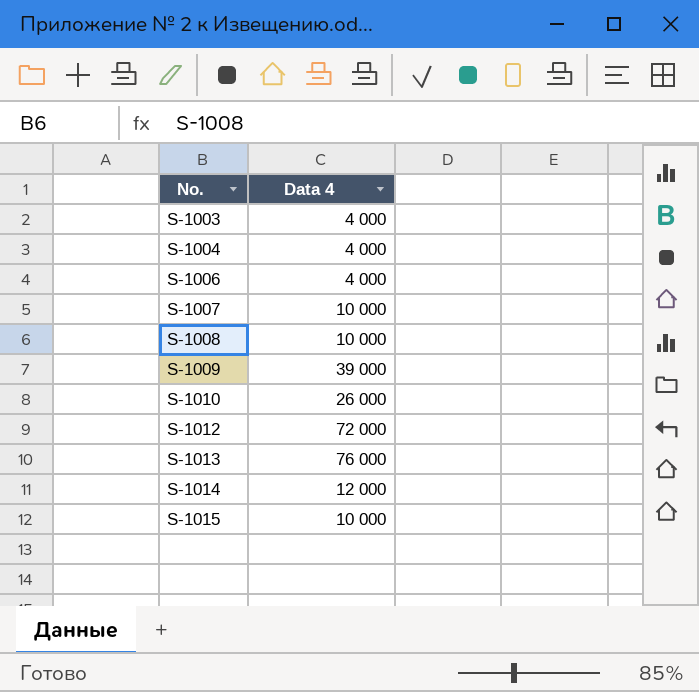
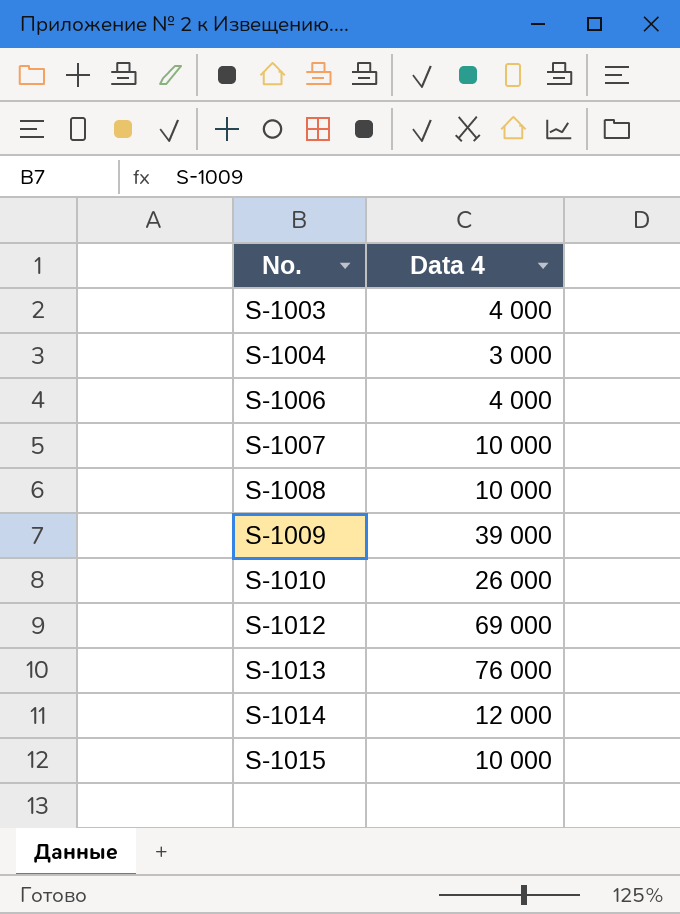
S-1004 | Data 4: 4 000 -> 3 000
S-1012 | Data 4: 72 000 -> 69 000

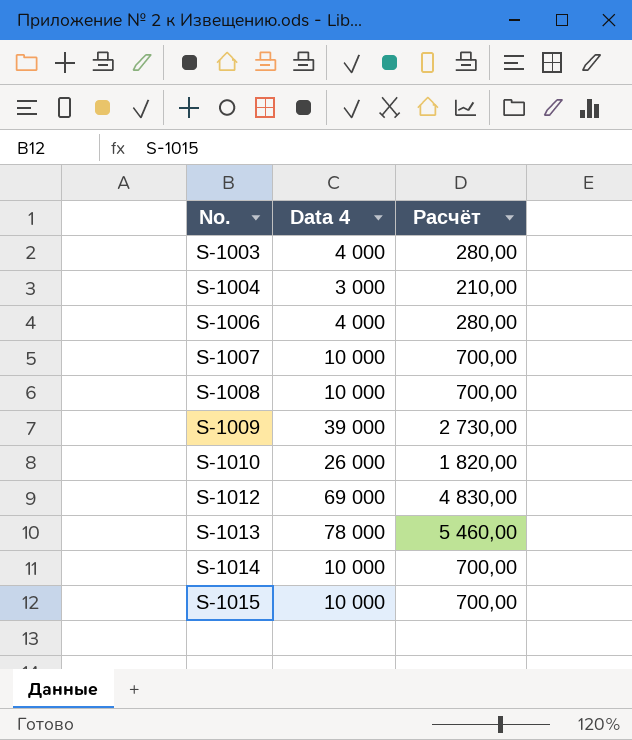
column Расчёт | formula: none -> [Data 4] * 0,07
S-1013 | Data 4: 76 000 -> 78 000
S-1014 | Data 4: 12 000 -> 10 000

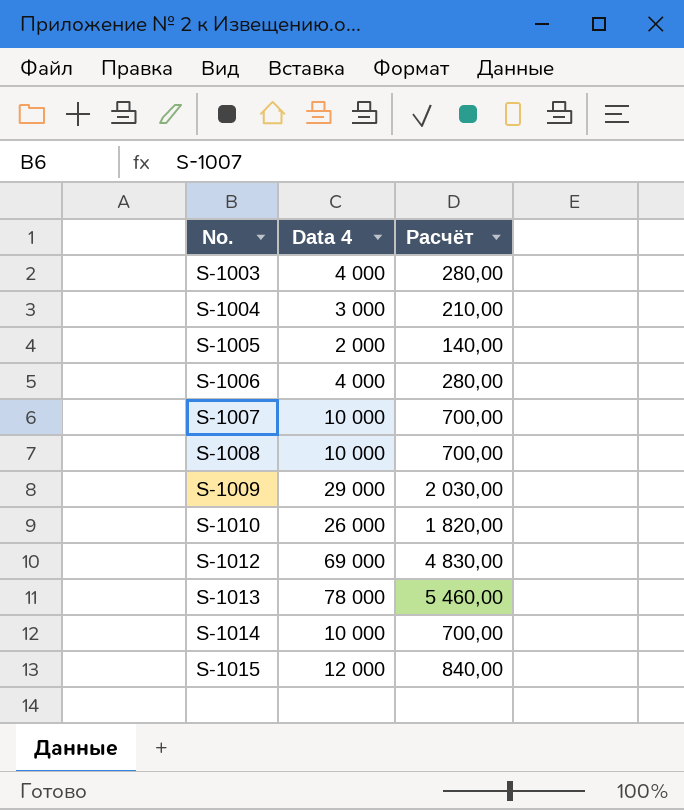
row S-1005: none -> 2 000 | 140,00
S-1009 | Data 4: 39 000 -> 29 000
S-1009 | Расчёт: 2 730,00 -> 2 030,00
S-1015 | Data 4: 10 000 -> 12 000
S-1015 | Расчёт: 700,00 -> 840,00

